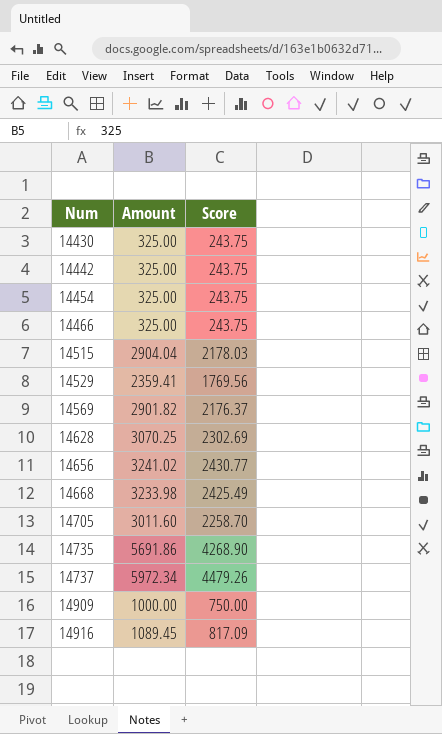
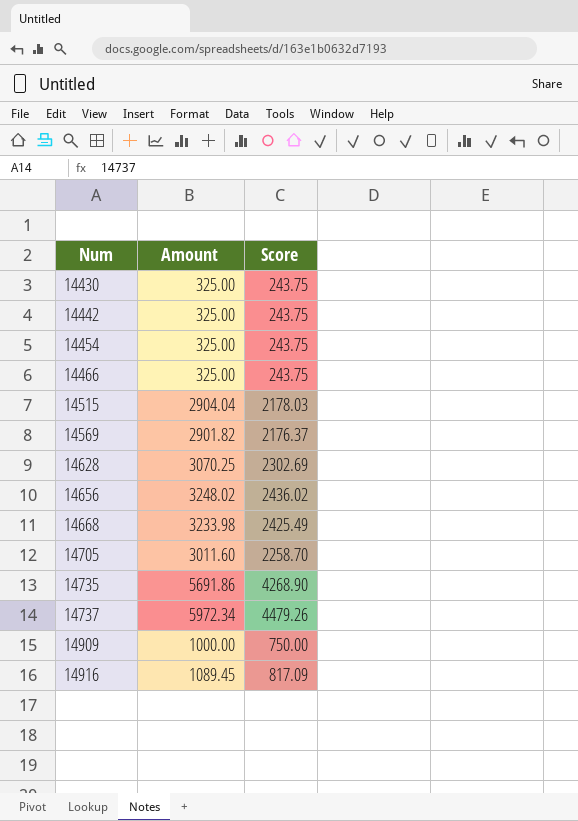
row 14529: 2359.41 | 1769.56 -> none
14656 | Amount: 3241.02 -> 3248.02
14656 | Score: 2430.77 -> 2436.02

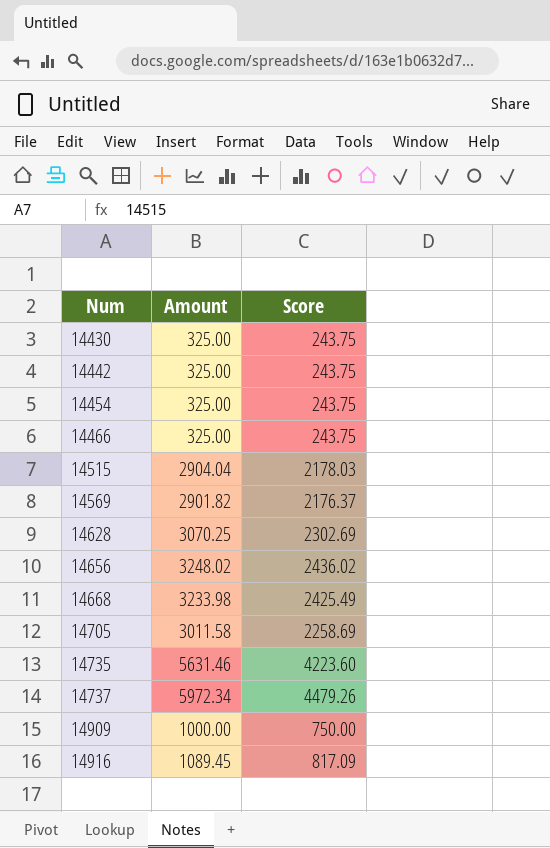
14705 | Amount: 3011.60 -> 3011.58
14705 | Score: 2258.70 -> 2258.69
14735 | Amount: 5691.86 -> 5631.46
14735 | Score: 4268.90 -> 4223.60

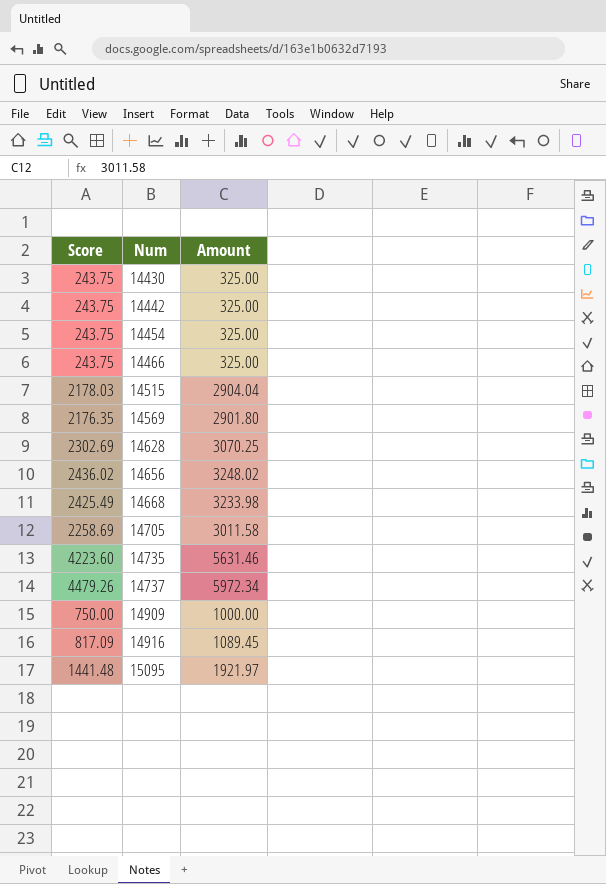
column Score | position: 3 -> 1
14569 | Score: 2176.37 -> 2176.35
14569 | Amount: 2901.82 -> 2901.80
row 15095: none -> 1441.48 | 1921.97

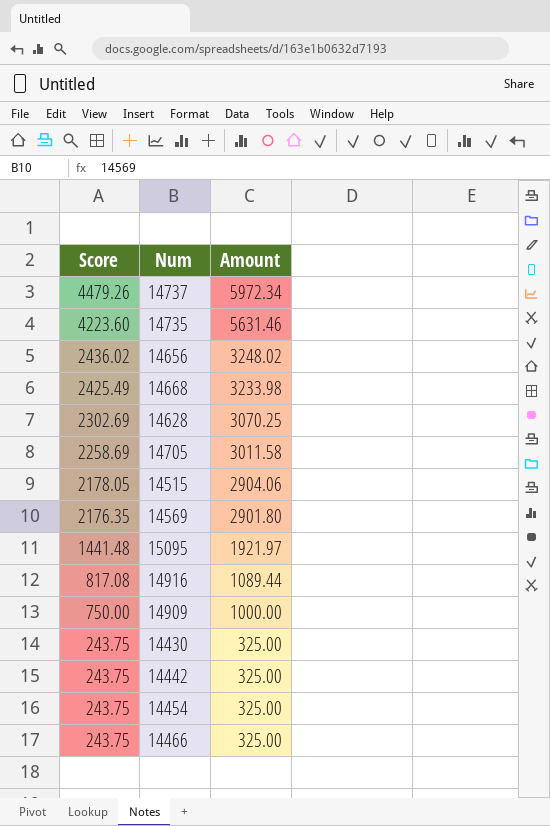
row order: Num ascending -> Score descending
14515 | Score: 2178.03 -> 2178.05
14515 | Amount: 2904.04 -> 2904.06
14916 | Score: 817.09 -> 817.08
14916 | Amount: 1089.45 -> 1089.44

